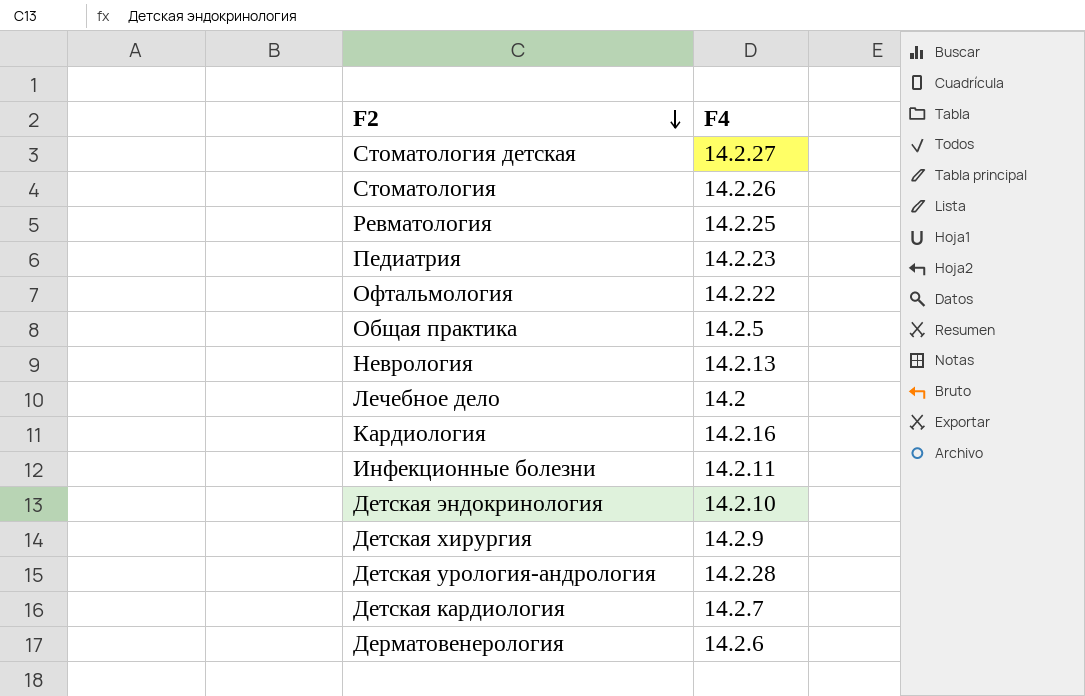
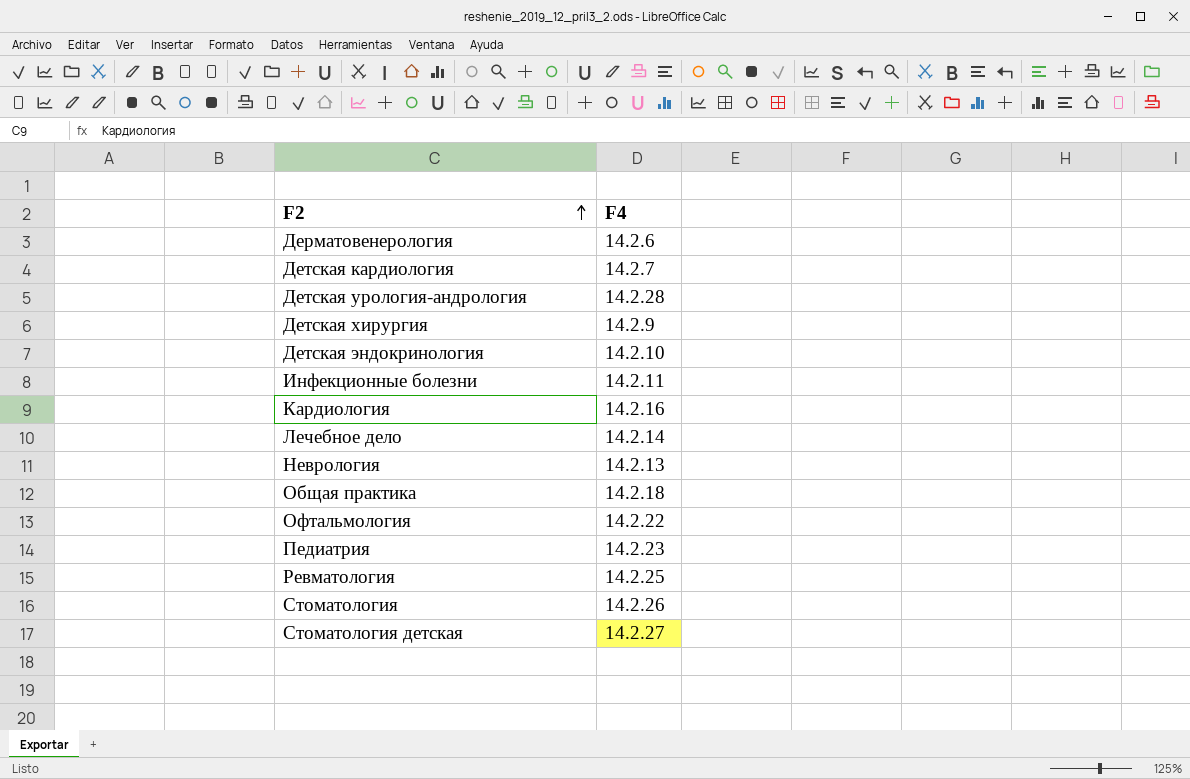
row order: F2 descending -> F2 ascending
Лечебное дело | F4: 14.2 -> 14.2.14
Общая практика | F4: 14.2.5 -> 14.2.18

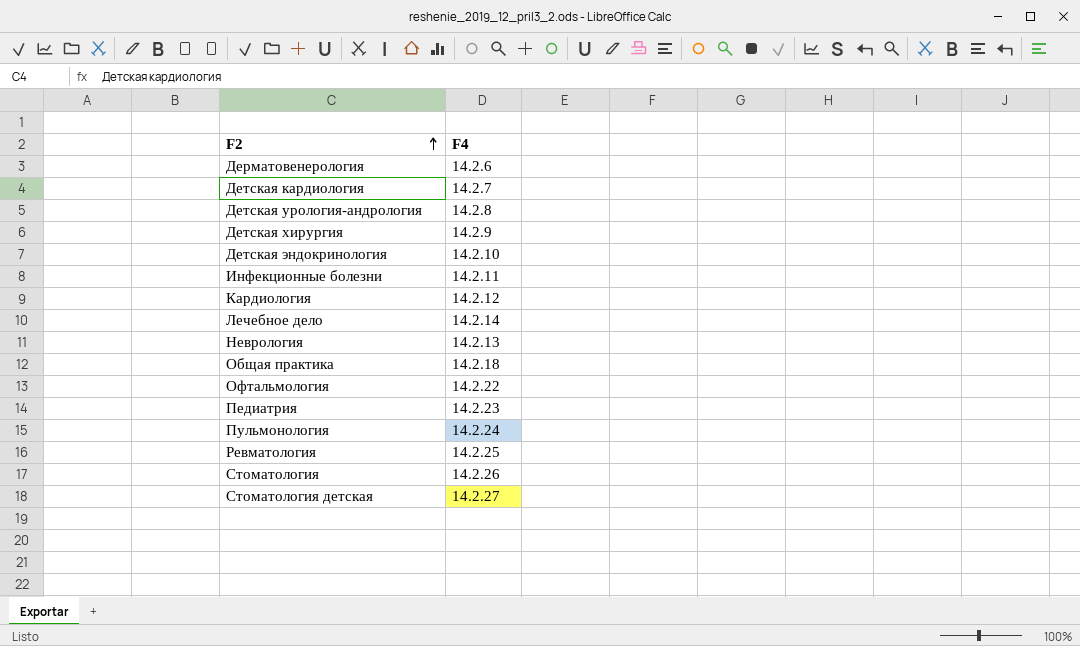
Детская урология-андрология | F4: 14.2.28 -> 14.2.8
Кардиология | F4: 14.2.16 -> 14.2.12
row Пульмонология: none -> 14.2.24

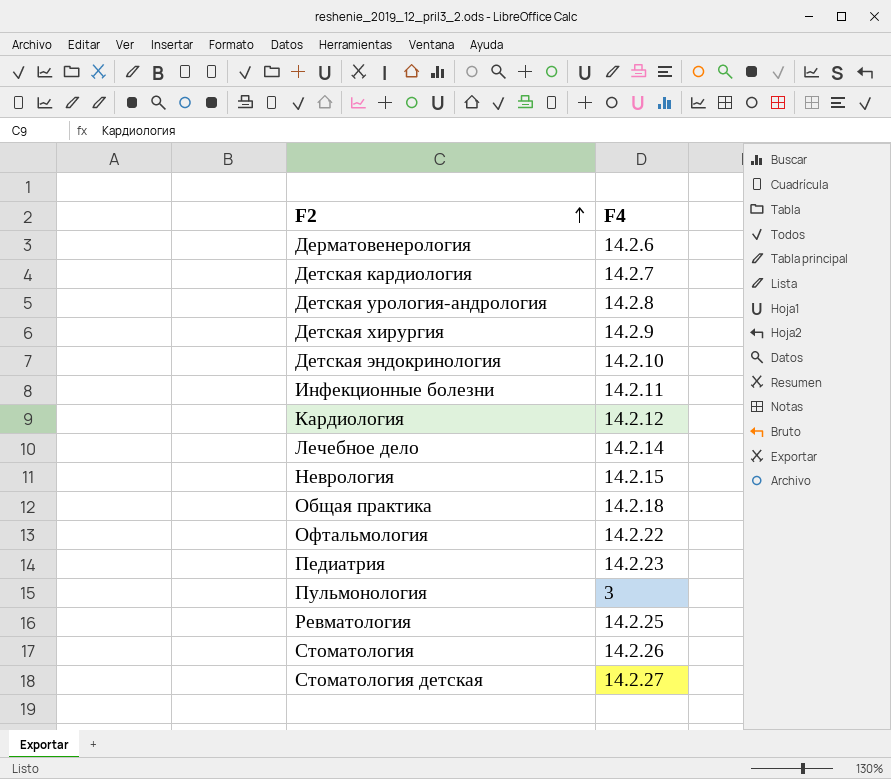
Неврология | F4: 14.2.13 -> 14.2.15
Пульмонология | F4: 14.2.24 -> 3

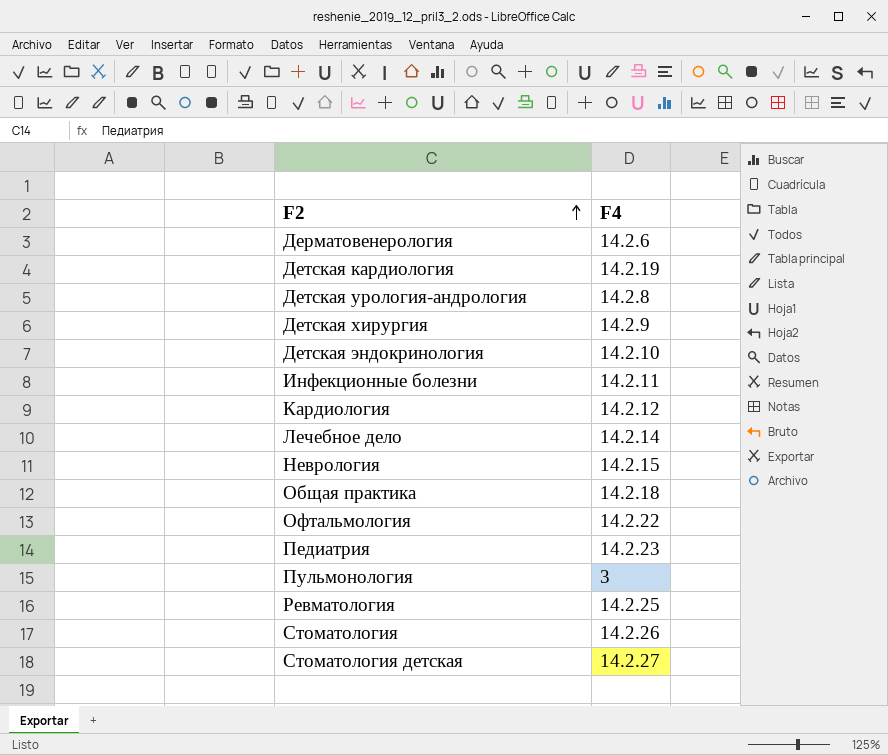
Детская кардиология | F4: 14.2.7 -> 14.2.19

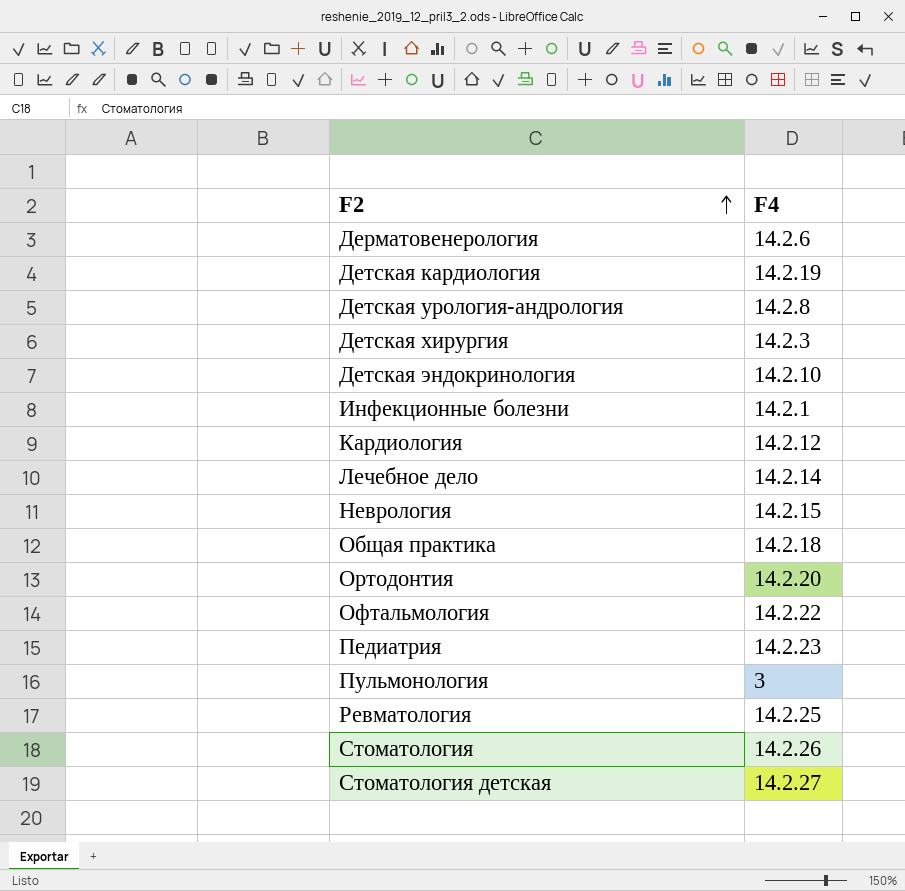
Детская хирургия | F4: 14.2.9 -> 14.2.3
Инфекционные болезни | F4: 14.2.11 -> 14.2.1
row Ортодонтия: none -> 14.2.20

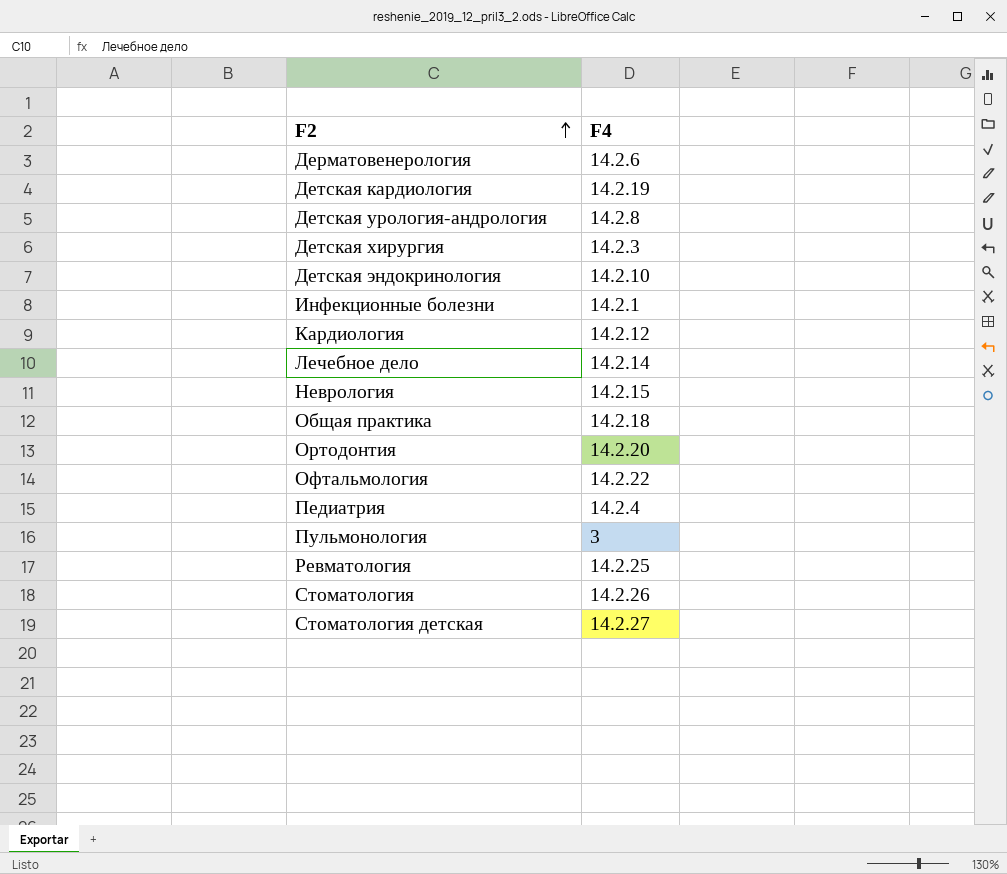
Педиатрия | F4: 14.2.23 -> 14.2.4

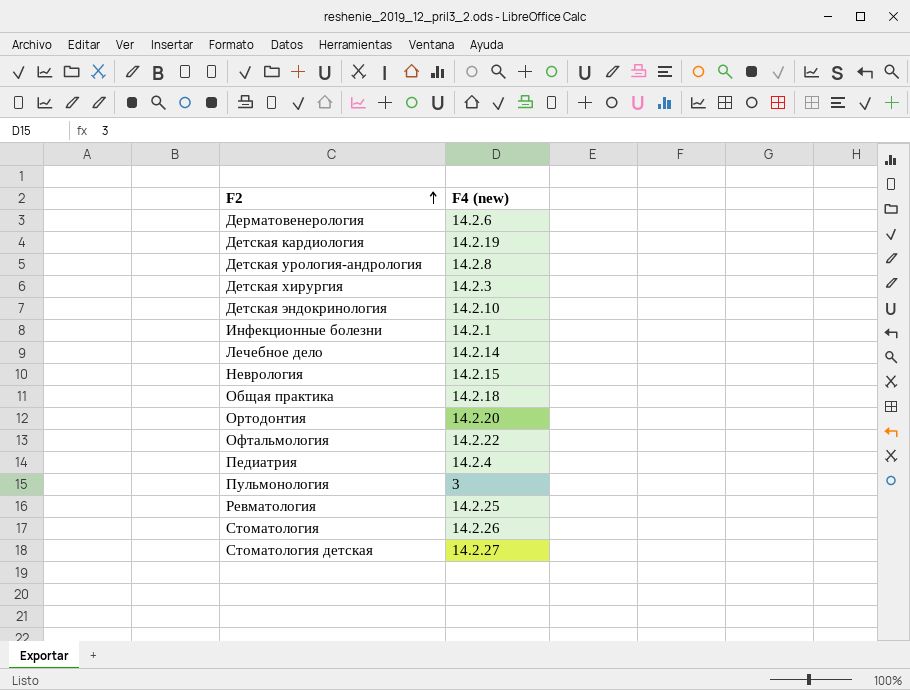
column name: F4 -> F4 (new)
row Кардиология: 14.2.12 -> none

